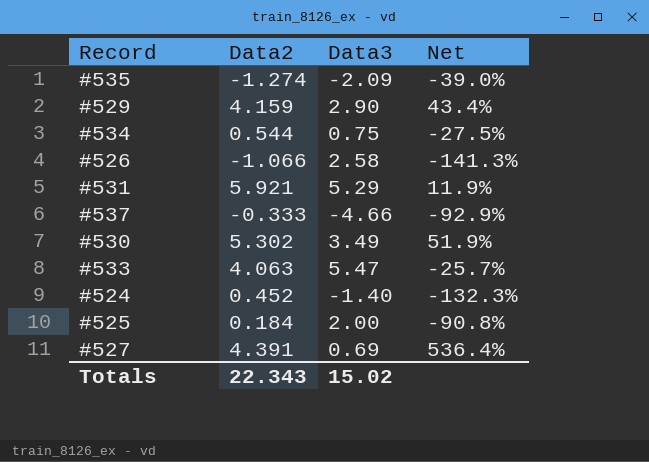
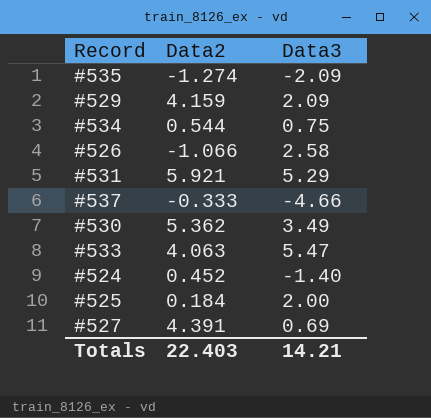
column Net | formula: ([Data2] - [Data3]) / [Data3] -> none
#529 | Data3: 2.90 -> 2.09
#530 | Data2: 5.302 -> 5.362
Totals | Data2: 22.343 -> 22.403
Totals | Data3: 15.02 -> 14.21

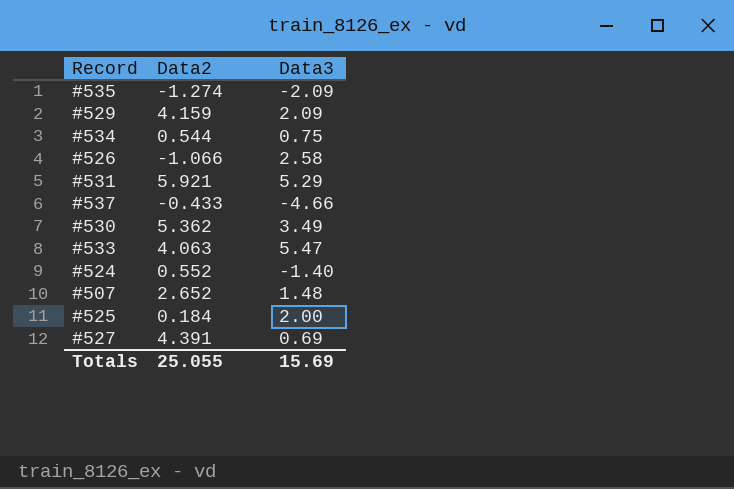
#537 | Data2: -0.333 -> -0.433
#524 | Data2: 0.452 -> 0.552
row #507: none -> 2.652 | 1.48
Totals | Data2: 22.403 -> 25.055
Totals | Data3: 14.21 -> 15.69

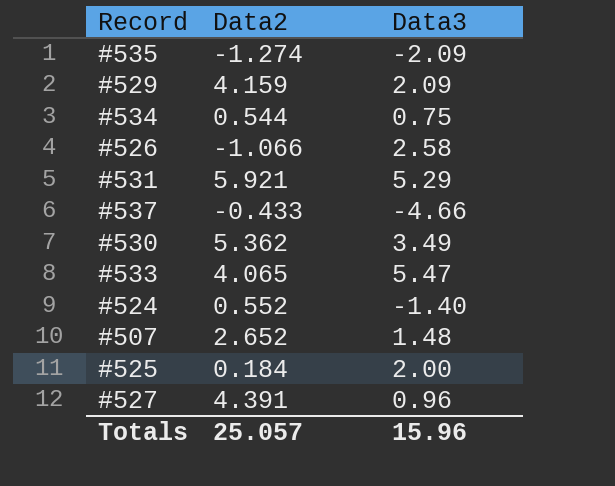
#533 | Data2: 4.063 -> 4.065
#527 | Data3: 0.69 -> 0.96
Totals | Data2: 25.055 -> 25.057
Totals | Data3: 15.69 -> 15.96

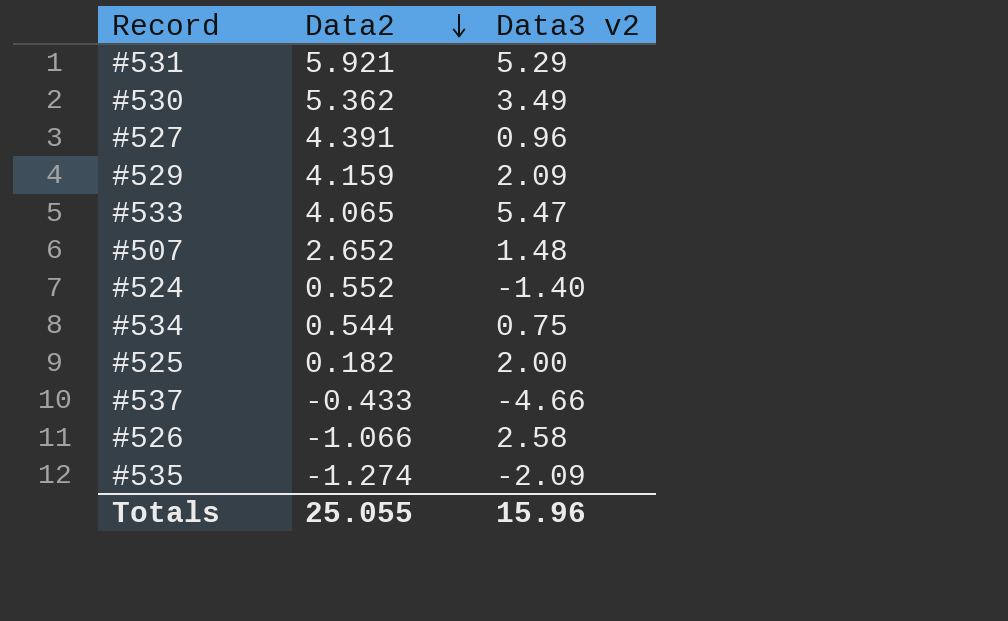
row order: none -> Data2 descending
column name: Data3 -> Data3 v2
#525 | Data2: 0.184 -> 0.182
Totals | Data2: 25.057 -> 25.055

